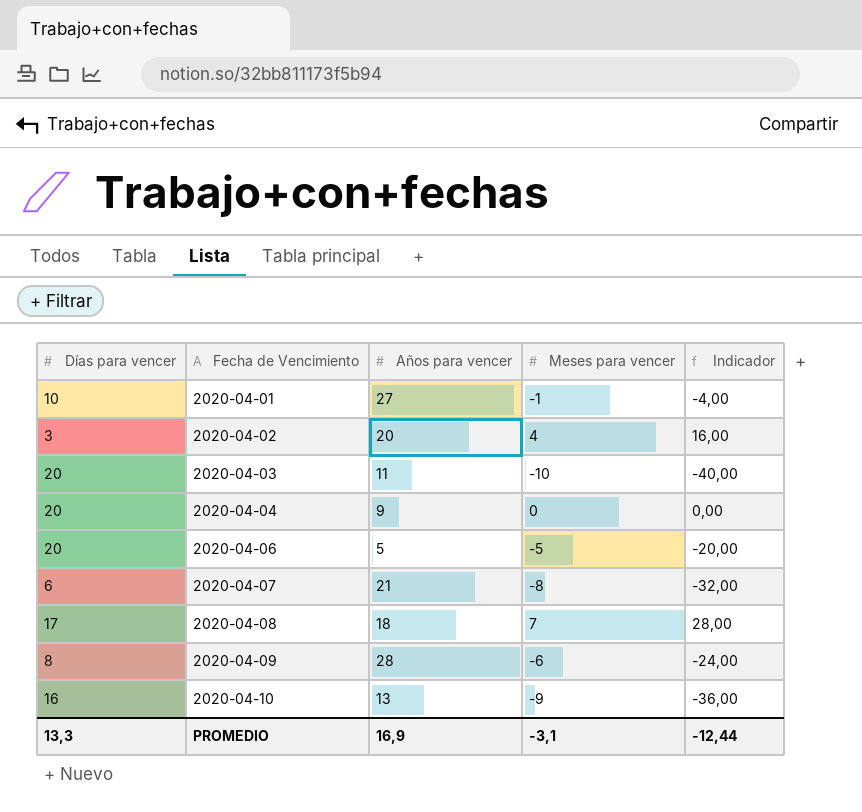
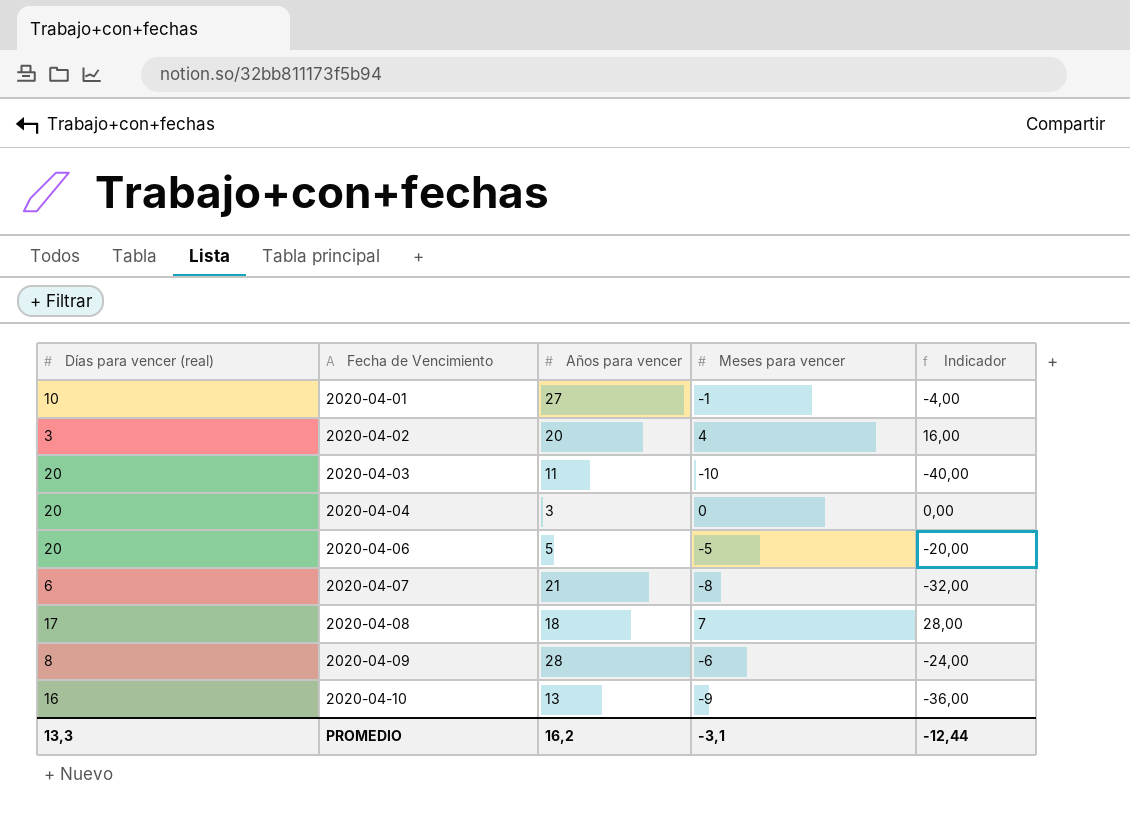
column name: Días para vencer -> Días para vencer (real)
2020-04-04 | Años para vencer: 9 -> 3
PROMEDIO | Años para vencer: 16,9 -> 16,2

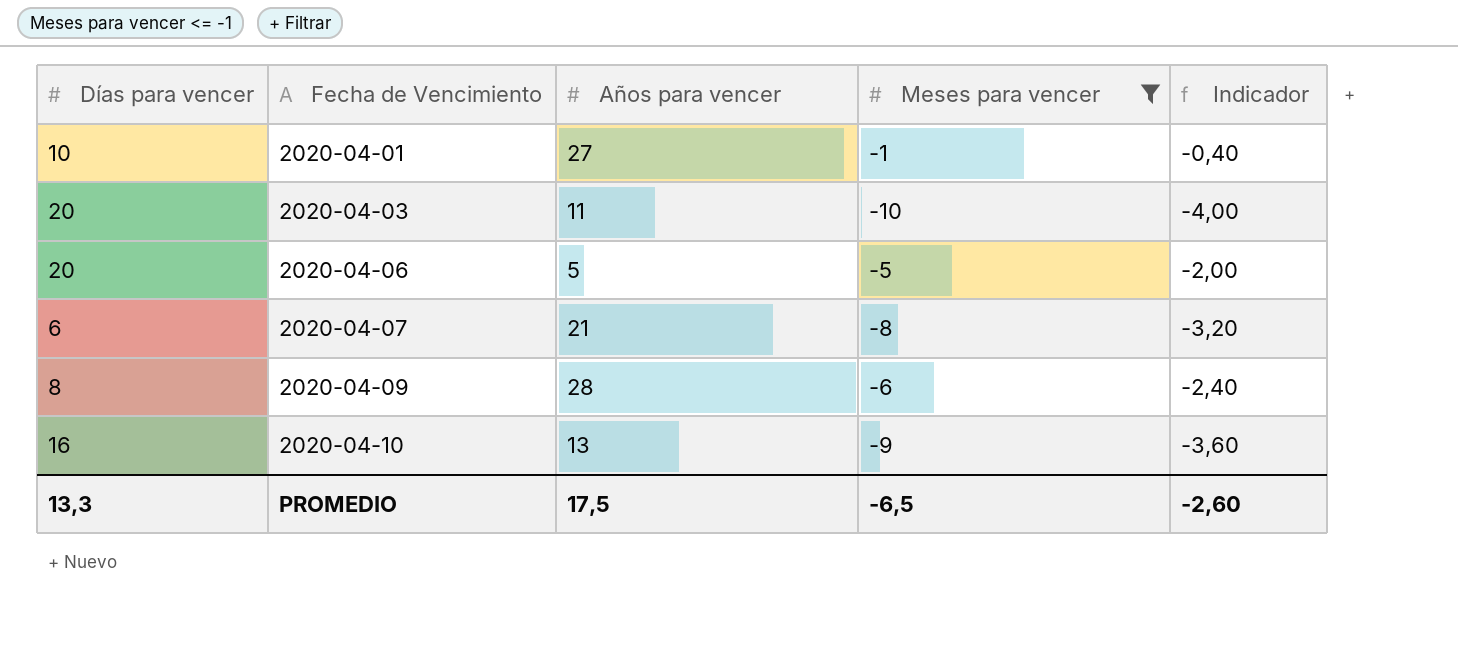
filter: none -> Meses para vencer <= -1
column name: Días para vencer (real) -> Días para vencer
column Indicador | formula: [Meses para vencer] * 4 -> [Meses para vencer] * 0,4
PROMEDIO | Años para vencer: 16,2 -> 17,5
PROMEDIO | Meses para vencer: -3,1 -> -6,5
PROMEDIO | Indicador: -12,44 -> -2,60

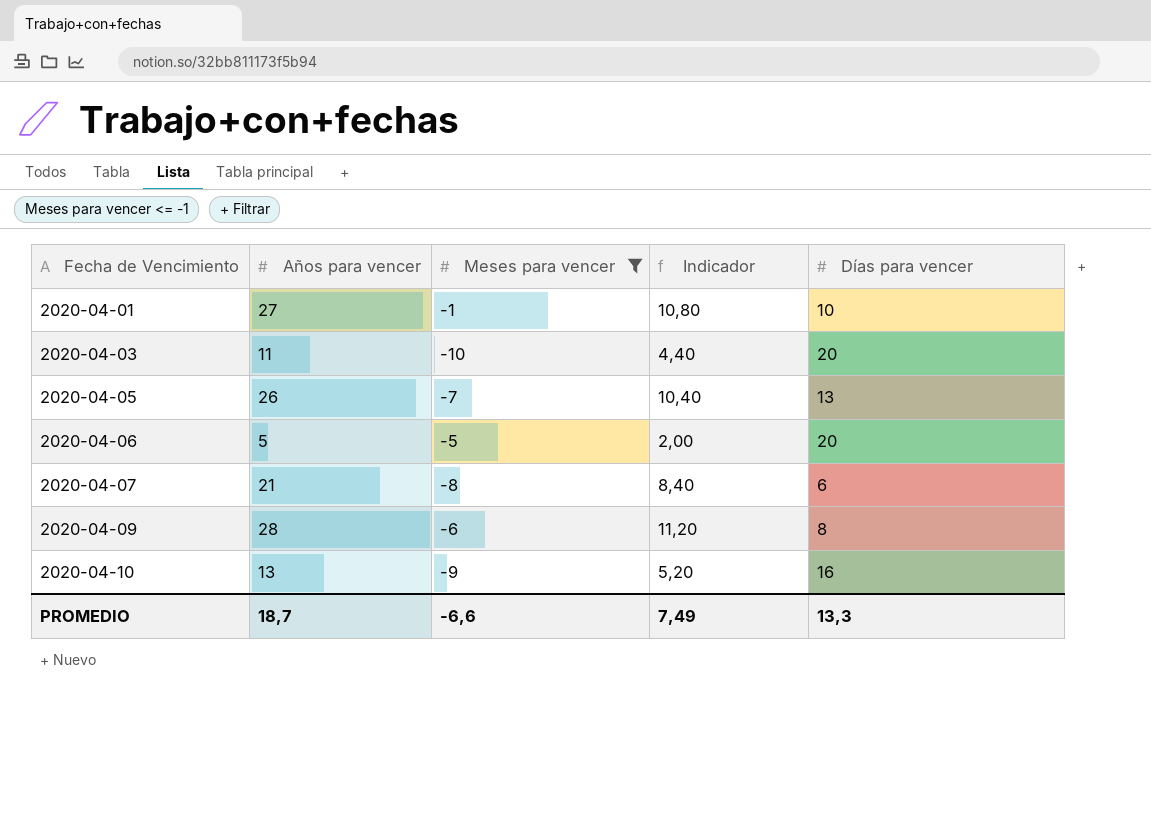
column Indicador | formula: [Meses para vencer] * 0,4 -> [Años para vencer] * 0,4
column Días para vencer | position: 1 -> 5
row 2020-04-05: none -> 26 | -7 | 10,40 | 13
PROMEDIO | Años para vencer: 17,5 -> 18,7
PROMEDIO | Meses para vencer: -6,5 -> -6,6
PROMEDIO | Indicador: -2,60 -> 7,49

